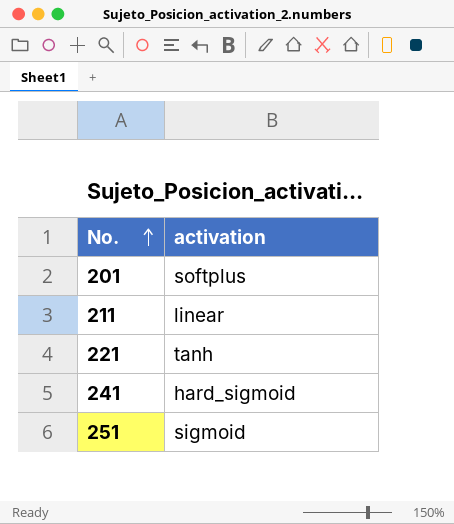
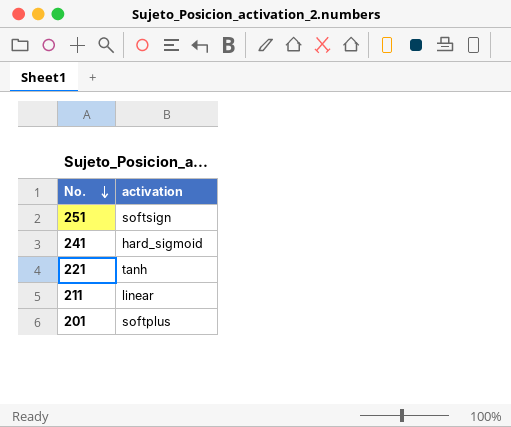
row order: No. ascending -> No. descending
251 | activation: sigmoid -> softsign

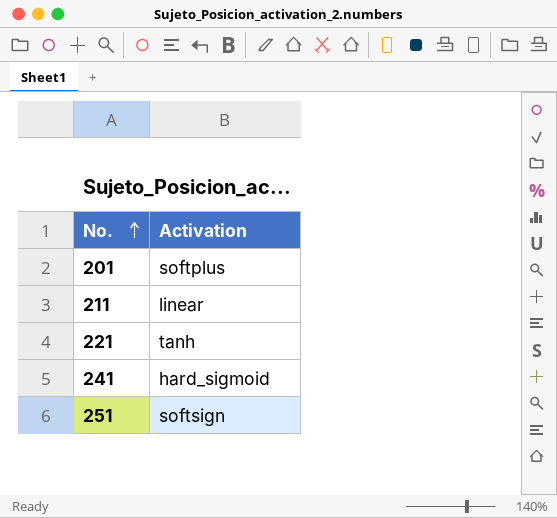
row order: No. descending -> No. ascending
column name: activation -> Activation

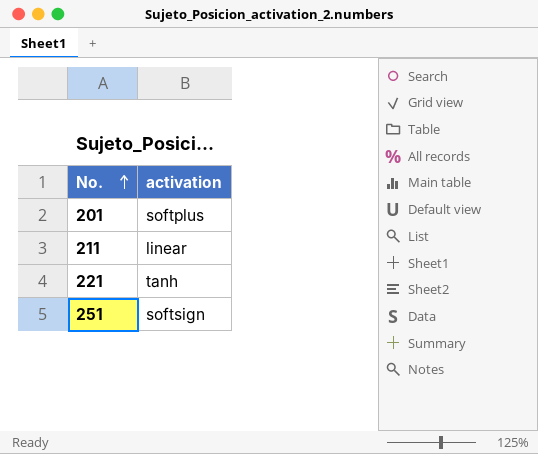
column name: Activation -> activation
row 241: hard_sigmoid -> none

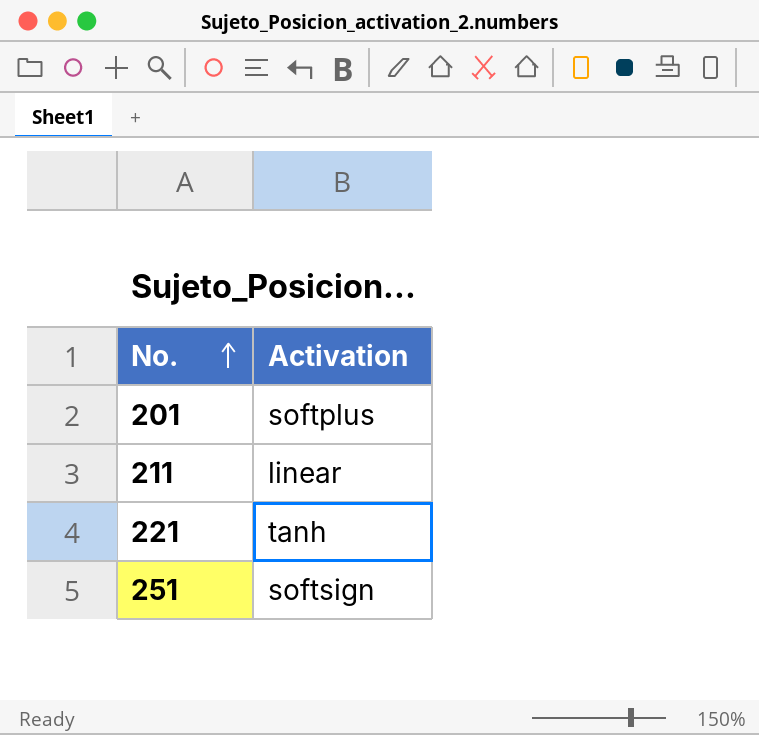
column name: activation -> Activation

